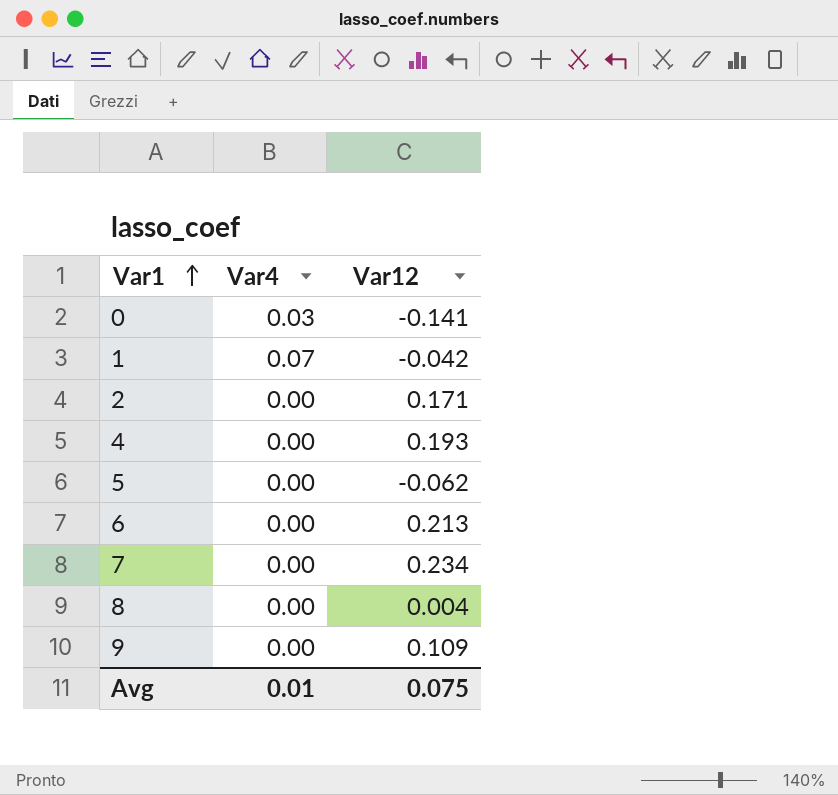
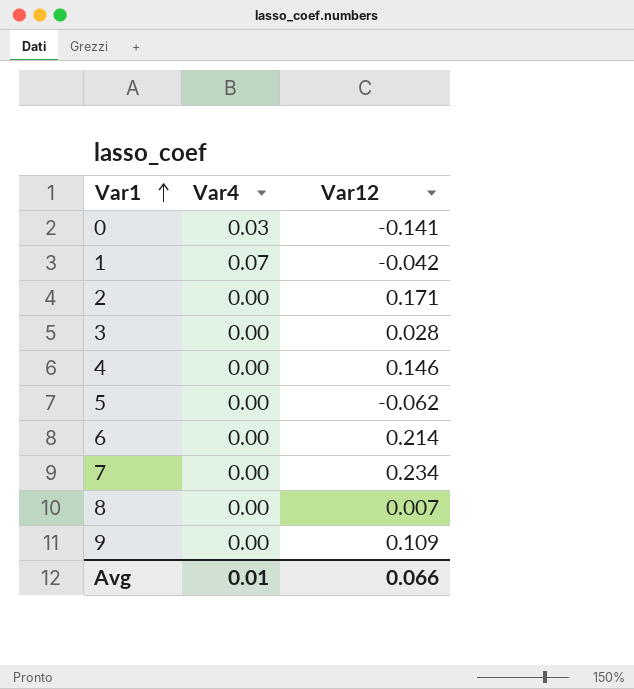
row 3: none -> 0.00 | 0.028
4 | Var12: 0.193 -> 0.146
6 | Var12: 0.213 -> 0.214
8 | Var12: 0.004 -> 0.007
Avg | Var12: 0.075 -> 0.066

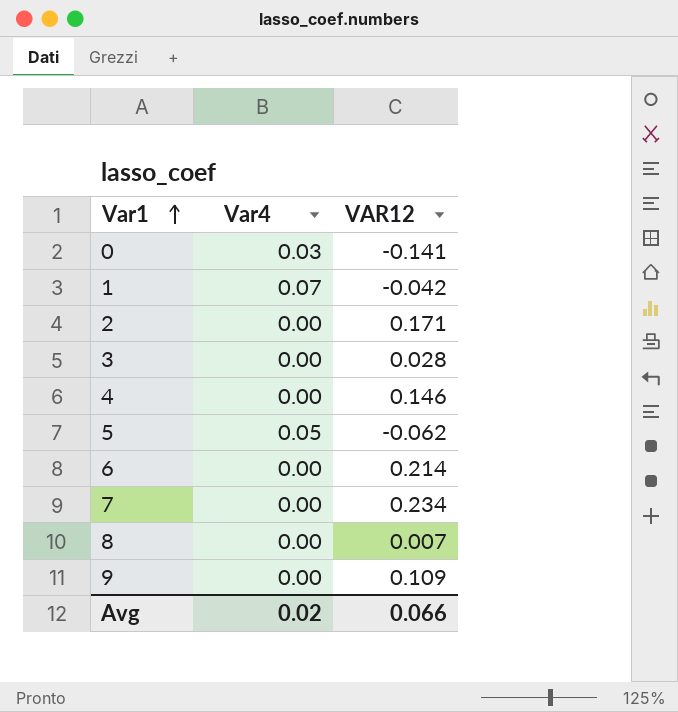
column name: Var12 -> VAR12
5 | Var4: 0.00 -> 0.05
Avg | Var4: 0.01 -> 0.02

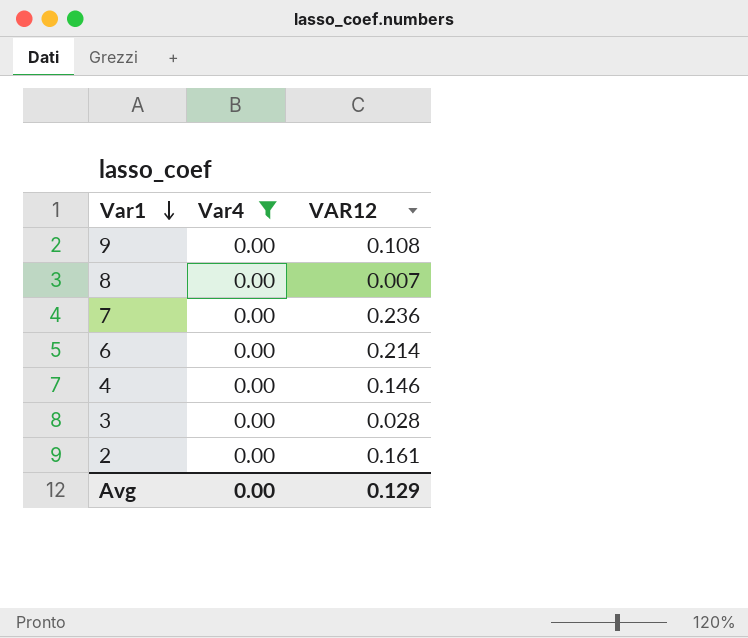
filter: none -> Var4 = 0.00
row order: Var1 ascending -> Var1 descending
9 | VAR12: 0.109 -> 0.108
7 | VAR12: 0.234 -> 0.236
2 | VAR12: 0.171 -> 0.161
Avg | Var4: 0.02 -> 0.00
Avg | VAR12: 0.066 -> 0.129

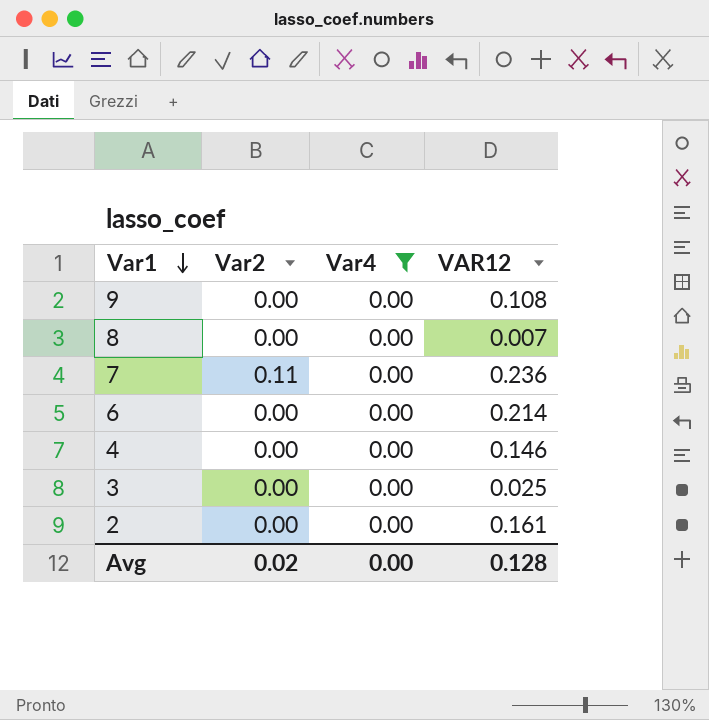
column Var2 | position: none -> 2
3 | VAR12: 0.028 -> 0.025
Avg | VAR12: 0.129 -> 0.128

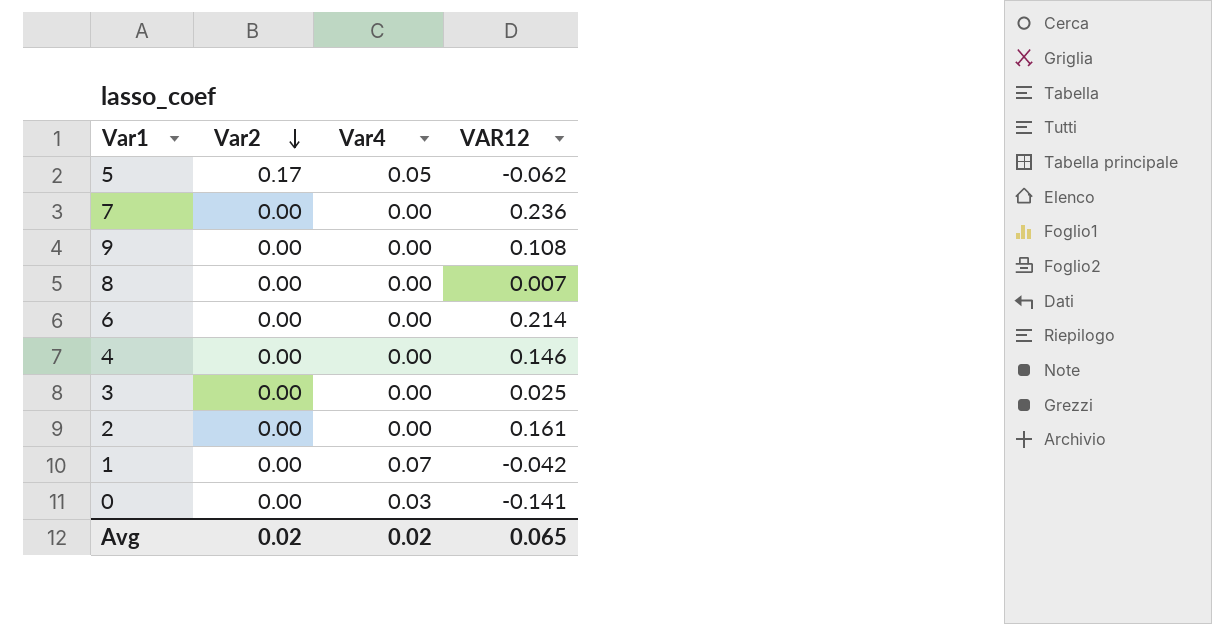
filter: Var4 = 0.00 -> none
row order: Var1 descending -> Var2 descending
7 | Var2: 0.11 -> 0.00
Avg | Var4: 0.00 -> 0.02
Avg | VAR12: 0.128 -> 0.065

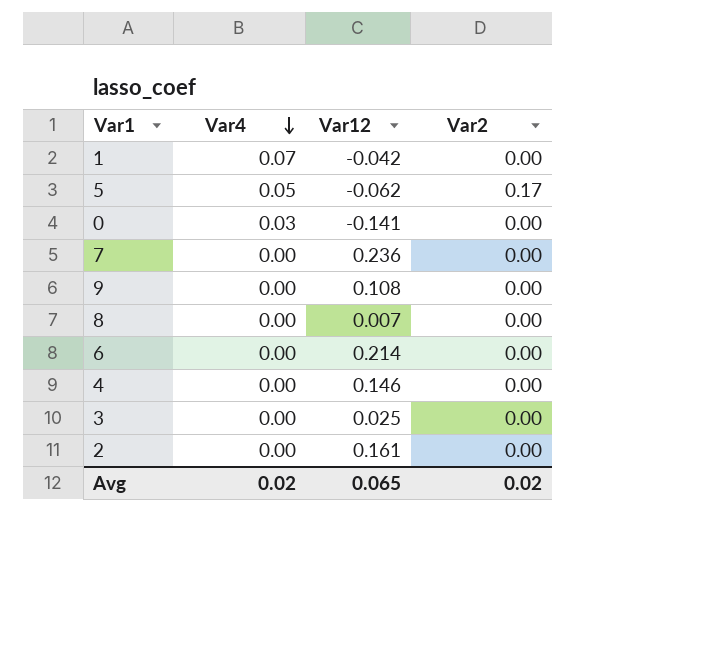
row order: Var2 descending -> Var4 descending
column name: VAR12 -> Var12
column Var2 | position: 2 -> 4

